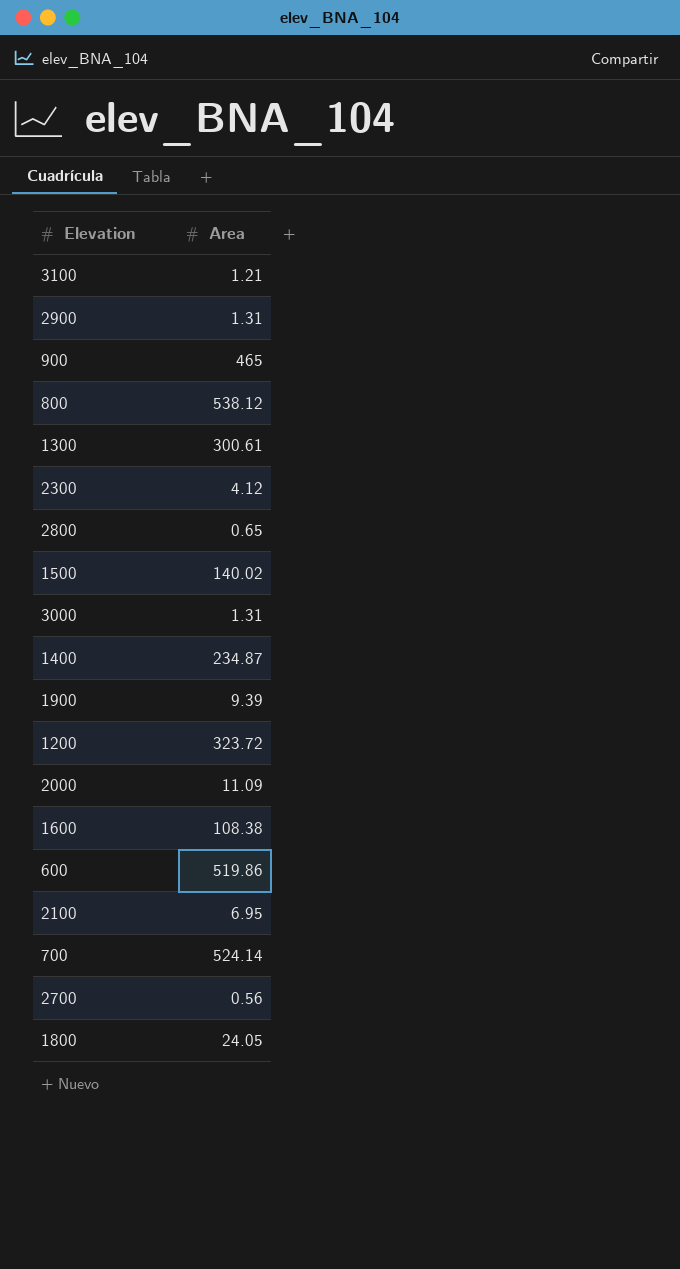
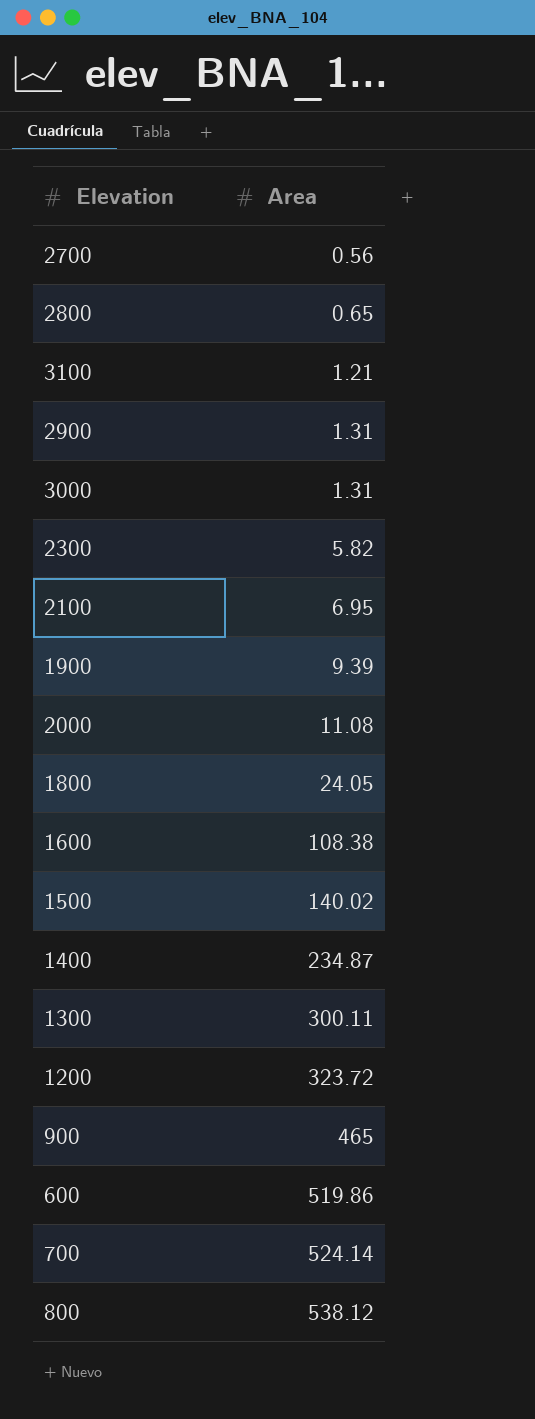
row order: none -> Area ascending
2300 | Area: 4.12 -> 5.82
2000 | Area: 11.09 -> 11.08
1300 | Area: 300.61 -> 300.11

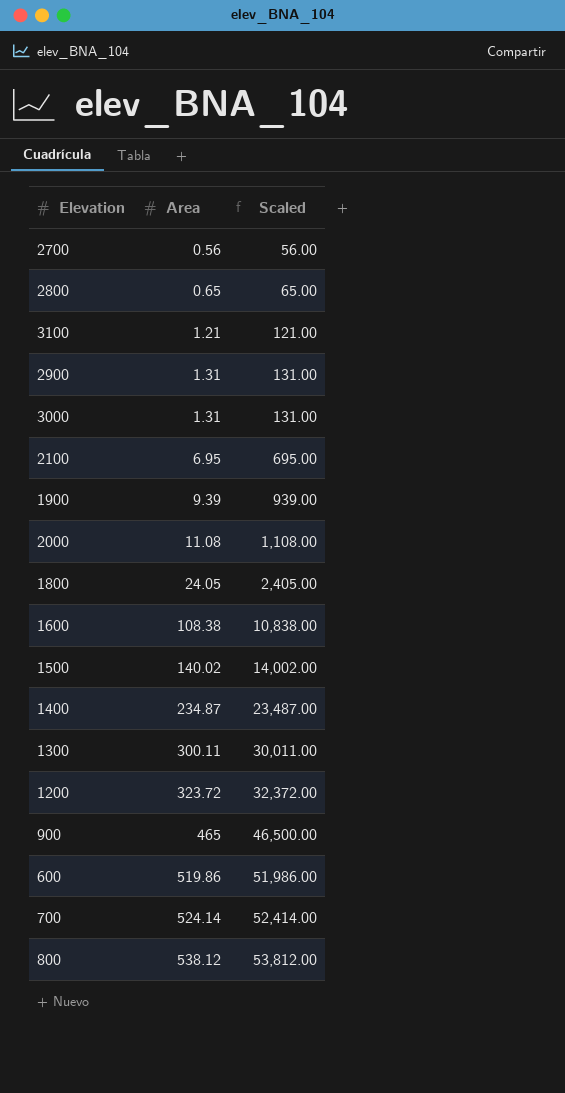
column Scaled | formula: none -> [Area] * 100
row 2300: 5.82 -> none

